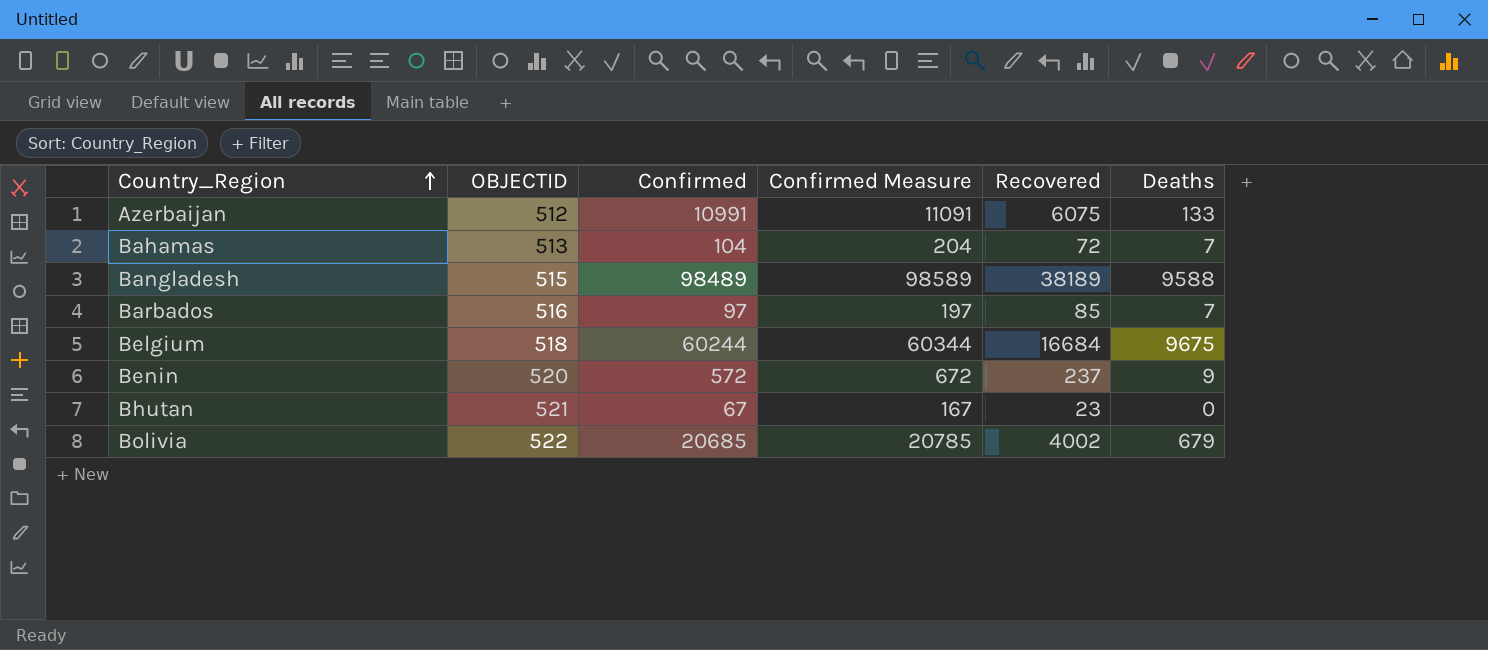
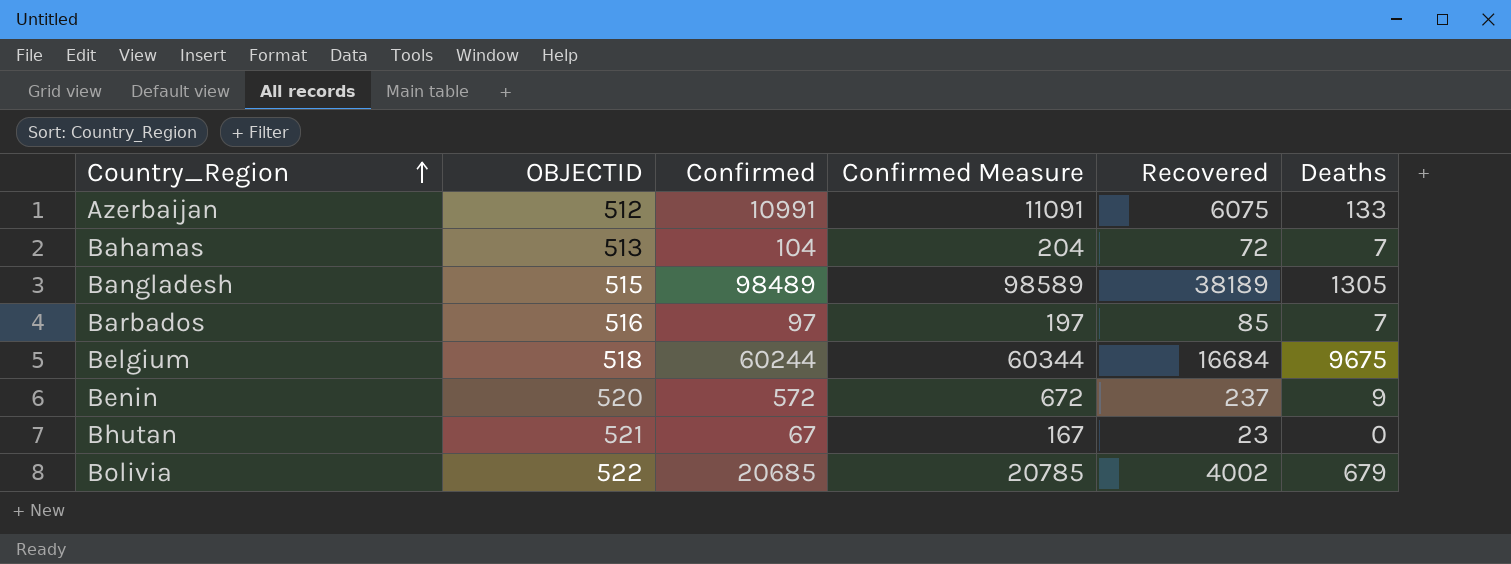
Bangladesh | Deaths: 9588 -> 1305

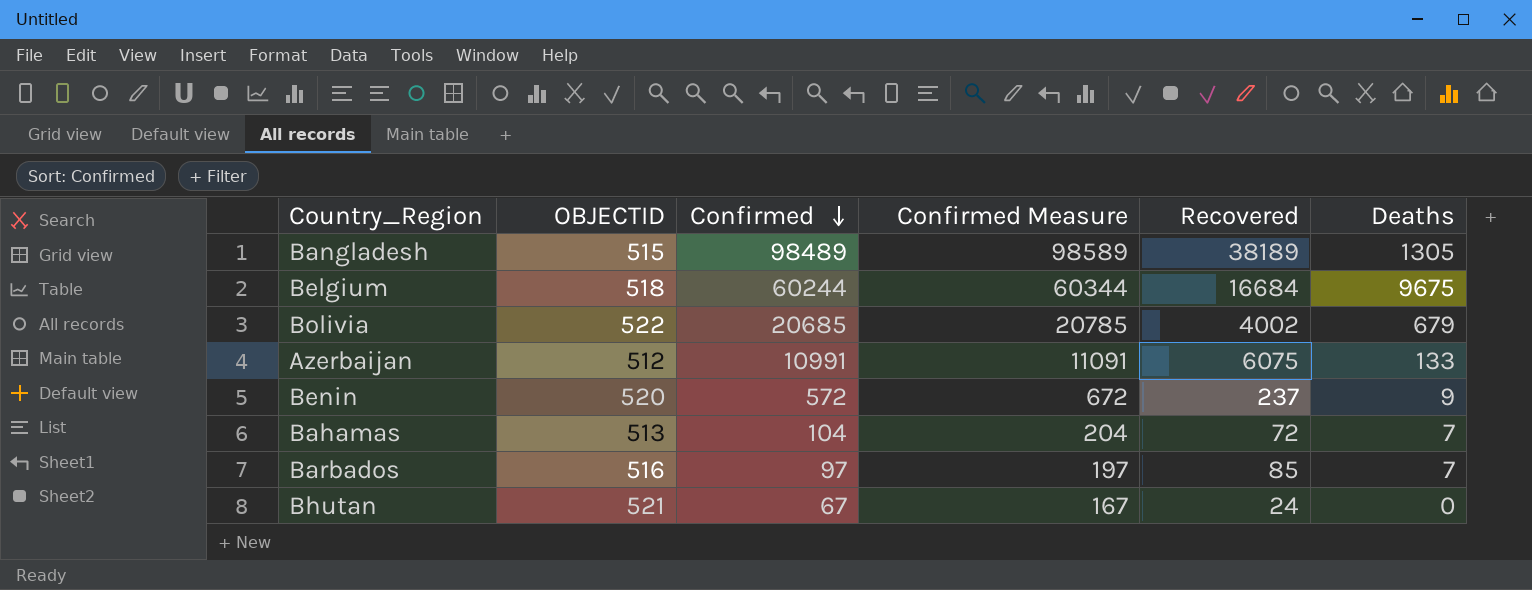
row order: Country_Region ascending -> Confirmed descending
Bhutan | Recovered: 23 -> 24

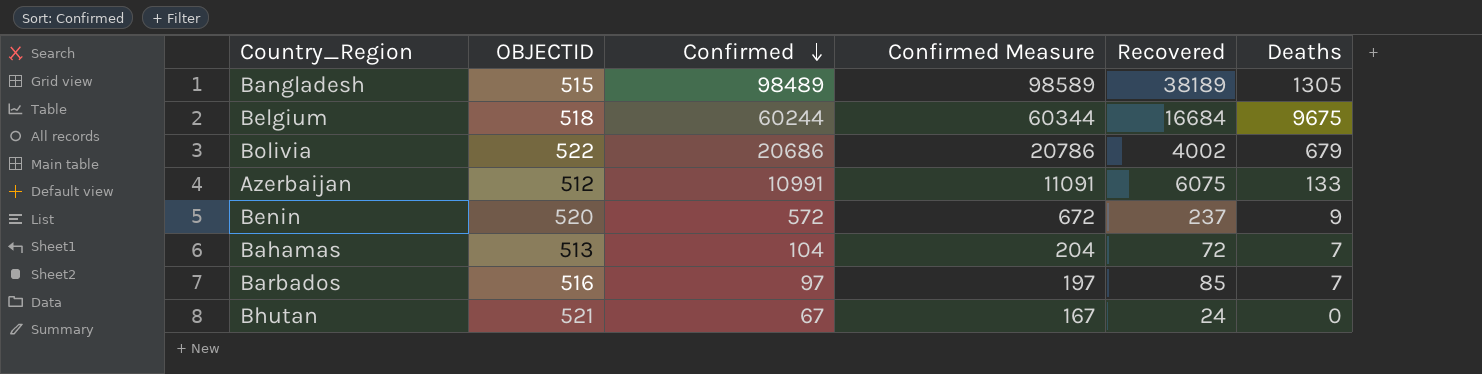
Bolivia | Confirmed: 20685 -> 20686
Bolivia | Confirmed Measure: 20785 -> 20786

